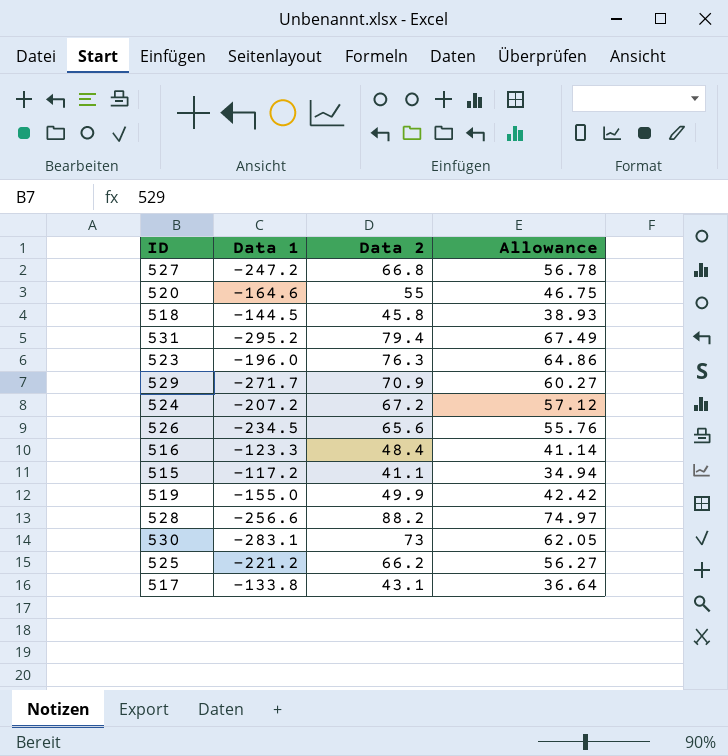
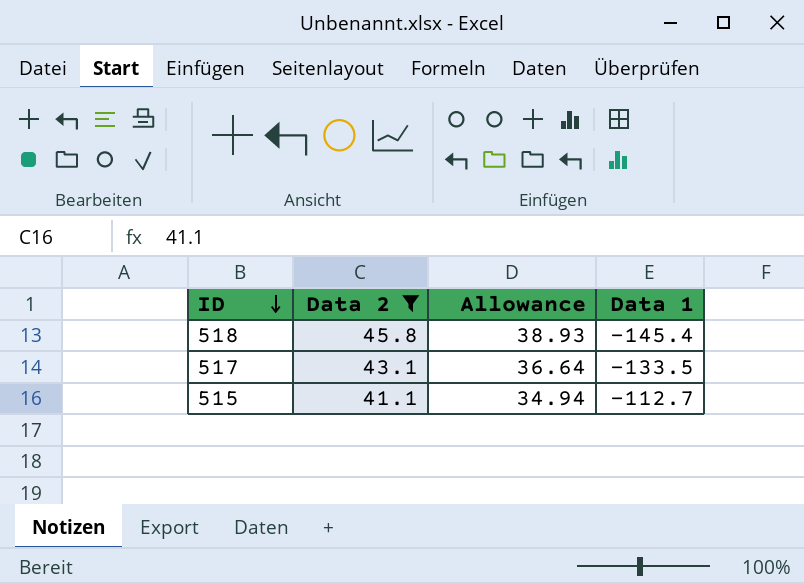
filter: none -> Data 2 <= 45.8
row order: none -> ID descending
column Data 1 | position: 2 -> 4
518 | Data 1: -144.5 -> -145.4
517 | Data 1: -133.8 -> -133.5
515 | Data 1: -117.2 -> -112.7

